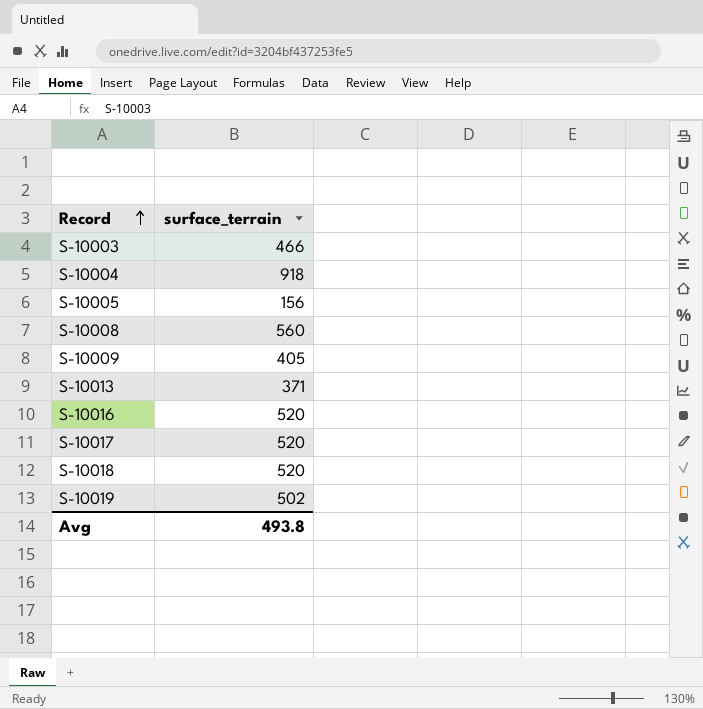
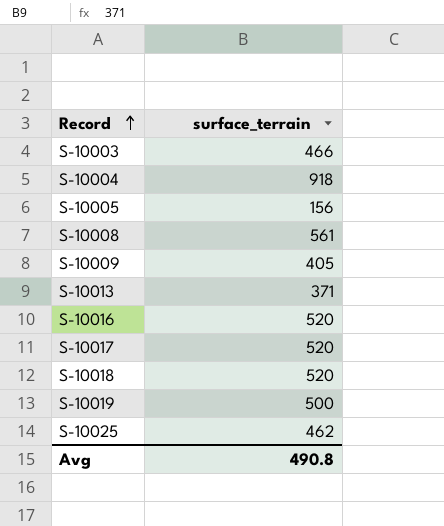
S-10008 | surface_terrain: 560 -> 561
S-10019 | surface_terrain: 502 -> 500
row S-10025: none -> 462
Avg | surface_terrain: 493.8 -> 490.8

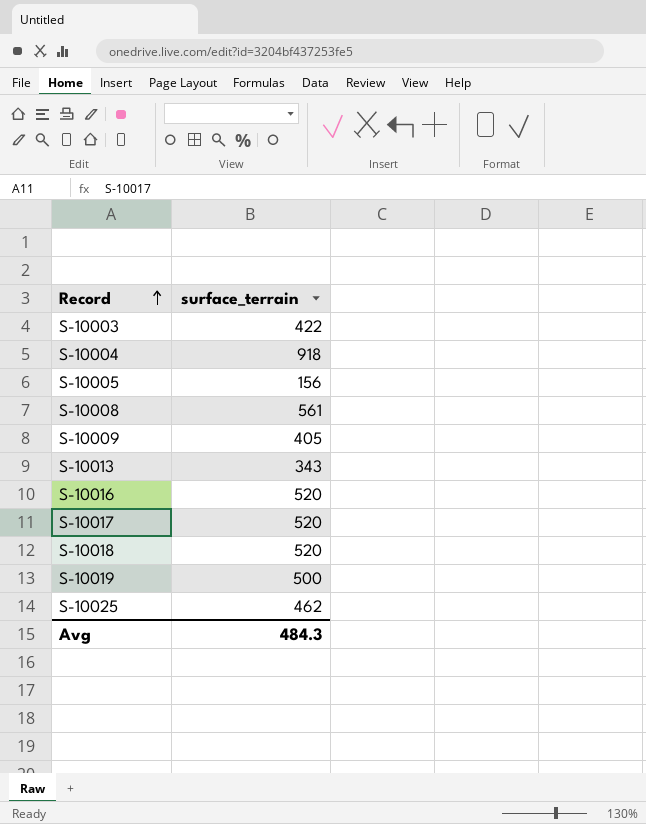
S-10003 | surface_terrain: 466 -> 422
S-10013 | surface_terrain: 371 -> 343
Avg | surface_terrain: 490.8 -> 484.3

